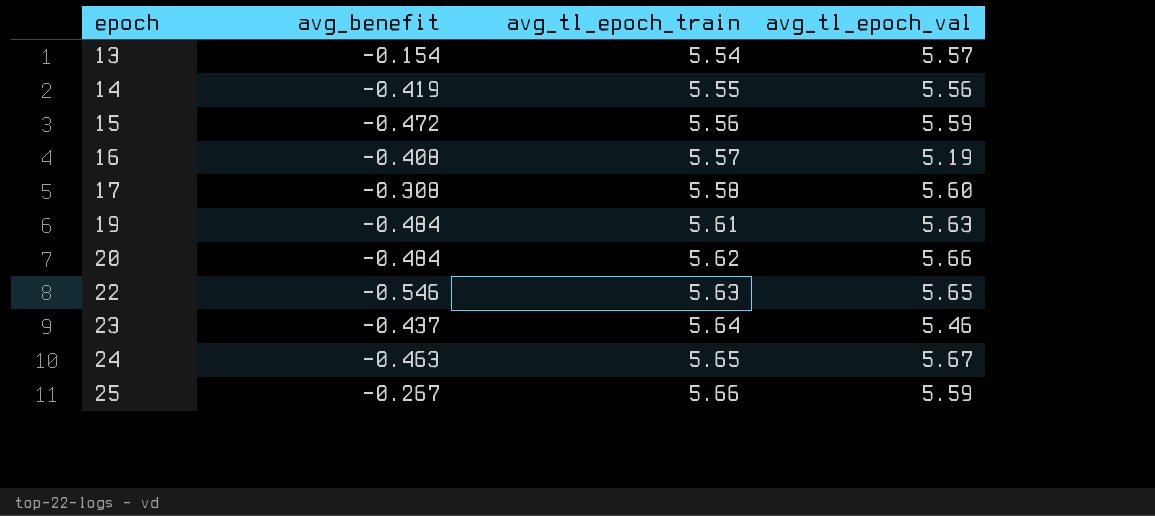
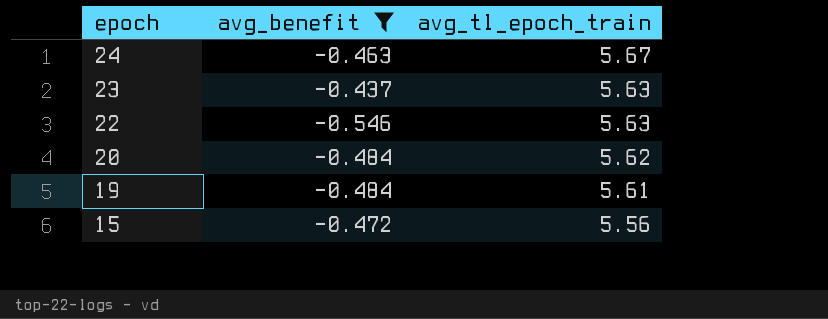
filter: none -> avg_benefit <= -0.437
row order: epoch ascending -> epoch descending
column avg_tl_epoch_val | position: 4 -> none
24 | avg_tl_epoch_train: 5.65 -> 5.67
23 | avg_tl_epoch_train: 5.64 -> 5.63

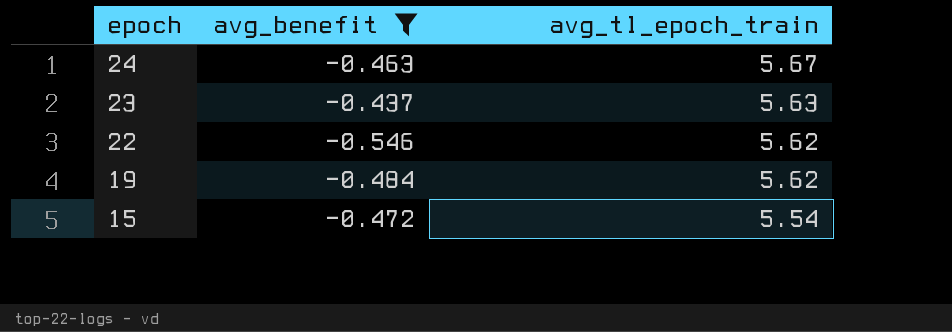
row 20: -0.484 | 5.62 -> none
22 | avg_tl_epoch_train: 5.63 -> 5.62
19 | avg_tl_epoch_train: 5.61 -> 5.62
15 | avg_tl_epoch_train: 5.56 -> 5.54

